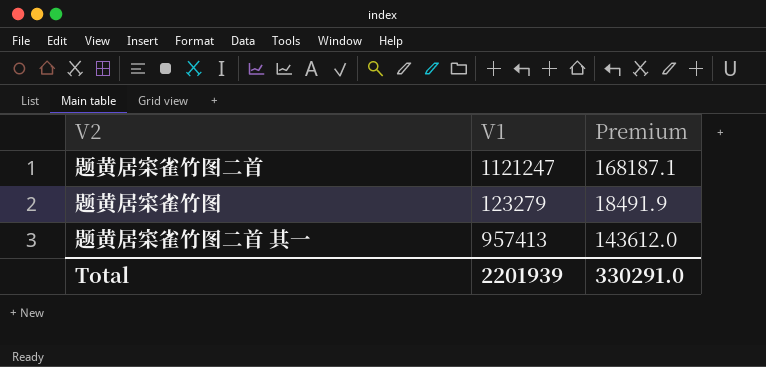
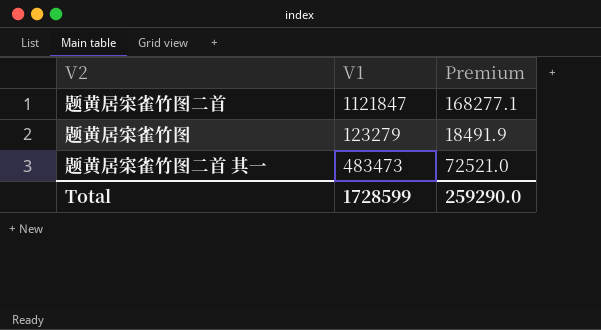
题黄居寀雀竹图二首 | V1: 1121247 -> 1121847
题黄居寀雀竹图二首 | Premium: 168187.1 -> 168277.1
题黄居寀雀竹图二首 其一 | V1: 957413 -> 483473
题黄居寀雀竹图二首 其一 | Premium: 143612.0 -> 72521.0
Total | V1: 2201939 -> 1728599
Total | Premium: 330291.0 -> 259290.0

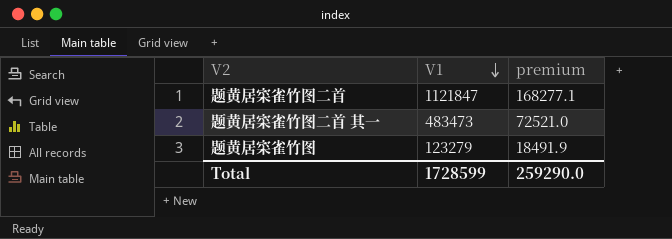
row order: none -> V1 descending
column name: Premium -> premium

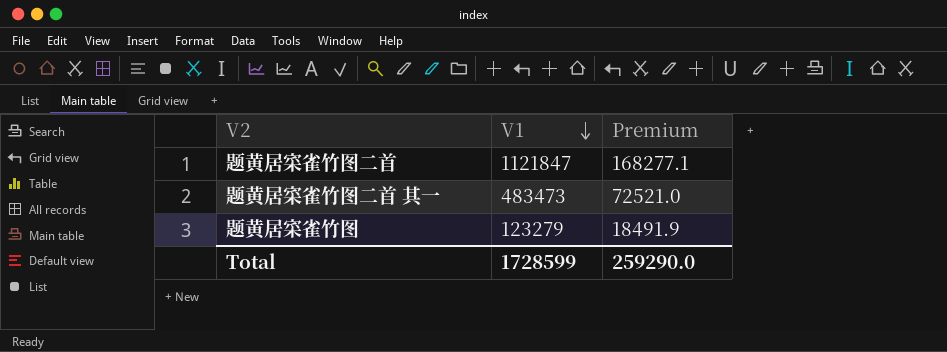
column name: premium -> Premium

